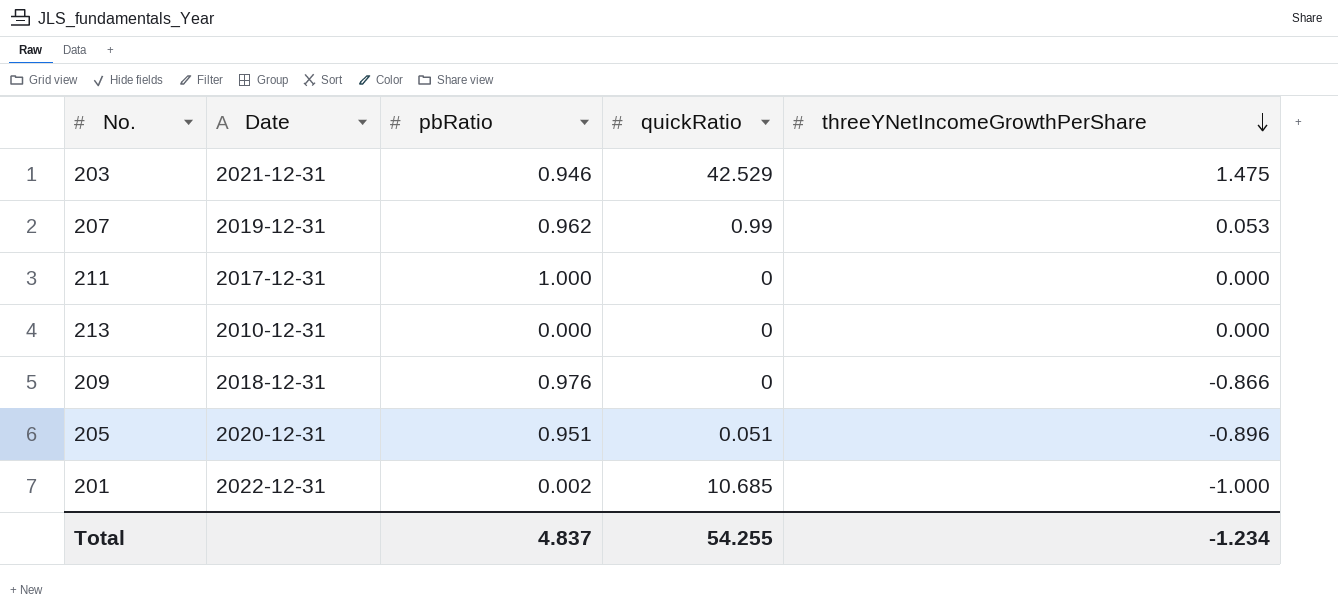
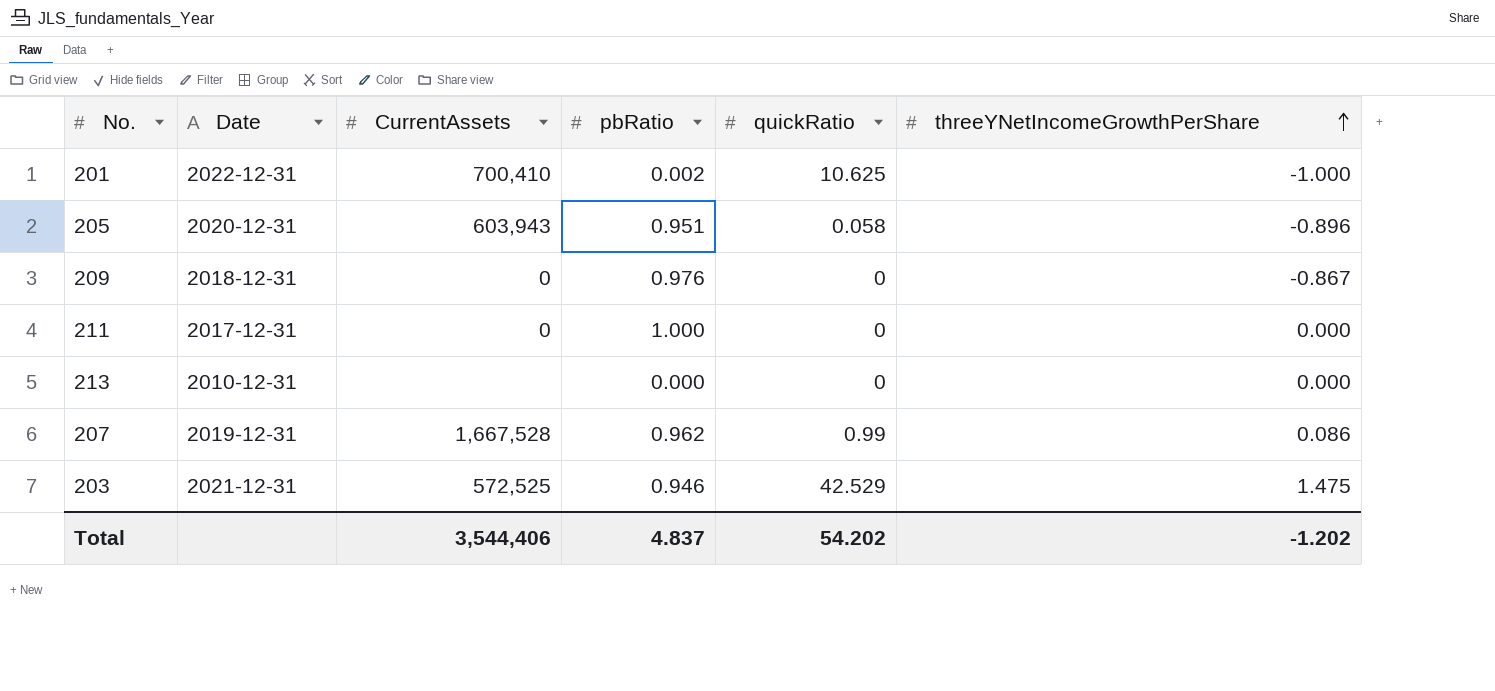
row order: threeYNetIncomeGrowthPerShare descending -> threeYNetIncomeGrowthPerShare ascending
column CurrentAssets | position: none -> 3
201 | quickRatio: 10.685 -> 10.625
205 | quickRatio: 0.051 -> 0.058
209 | threeYNetIncomeGrowthPerShare: -0.866 -> -0.867
207 | threeYNetIncomeGrowthPerShare: 0.053 -> 0.086
Total | quickRatio: 54.255 -> 54.202
Total | threeYNetIncomeGrowthPerShare: -1.234 -> -1.202

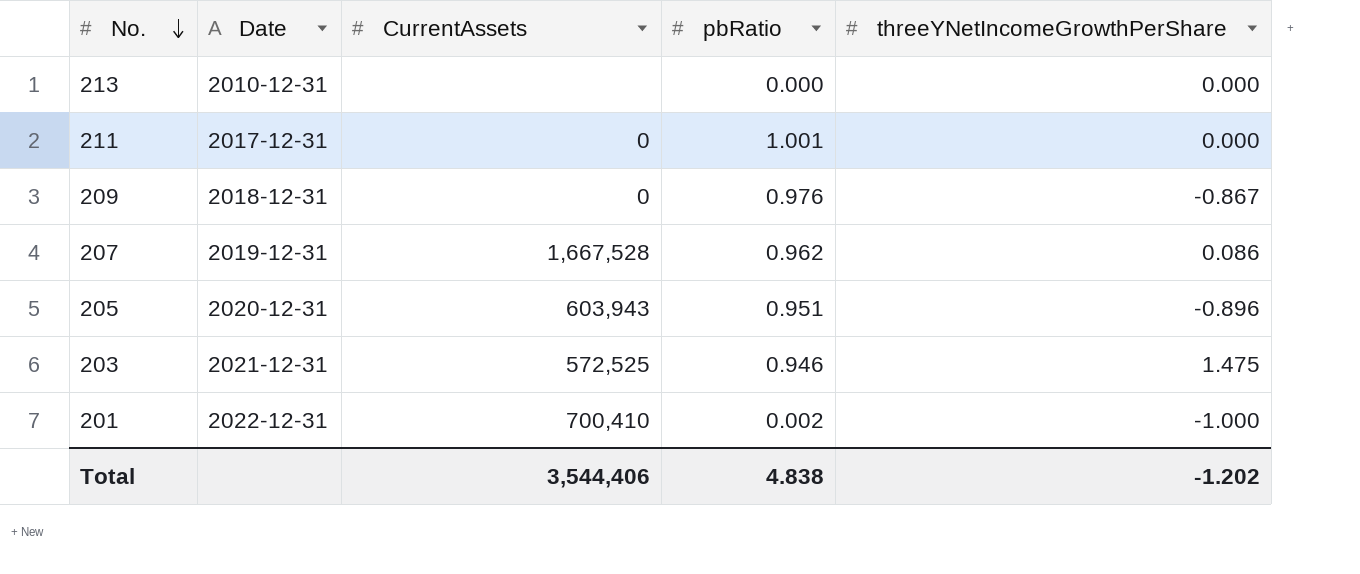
row order: threeYNetIncomeGrowthPerShare ascending -> No. descending
column quickRatio | position: 5 -> none
211 | pbRatio: 1.000 -> 1.001
Total | pbRatio: 4.837 -> 4.838

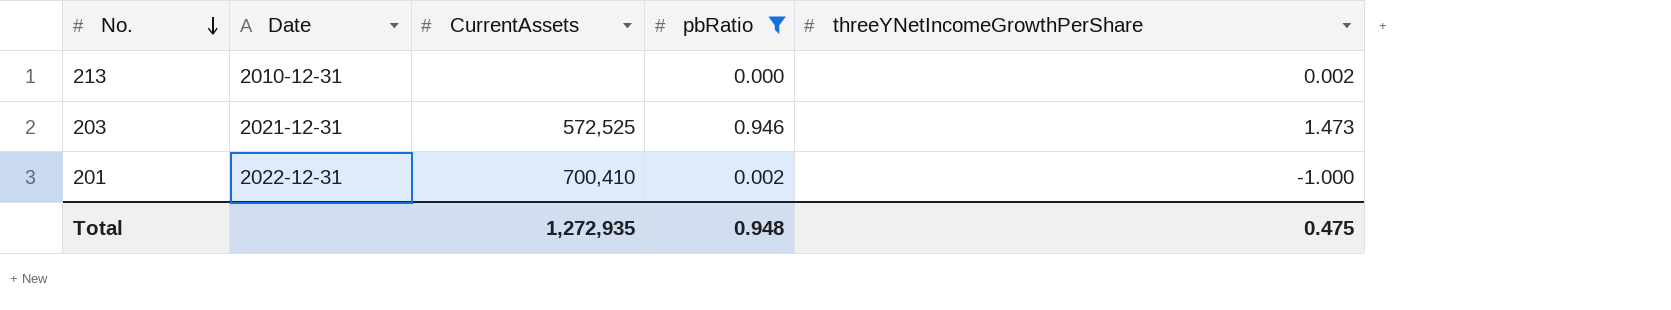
filter: none -> pbRatio <= 0.946
213 | threeYNetIncomeGrowthPerShare: 0.000 -> 0.002
203 | threeYNetIncomeGrowthPerShare: 1.475 -> 1.473
Total | CurrentAssets: 3,544,406 -> 1,272,935
Total | pbRatio: 4.838 -> 0.948
Total | threeYNetIncomeGrowthPerShare: -1.202 -> 0.475

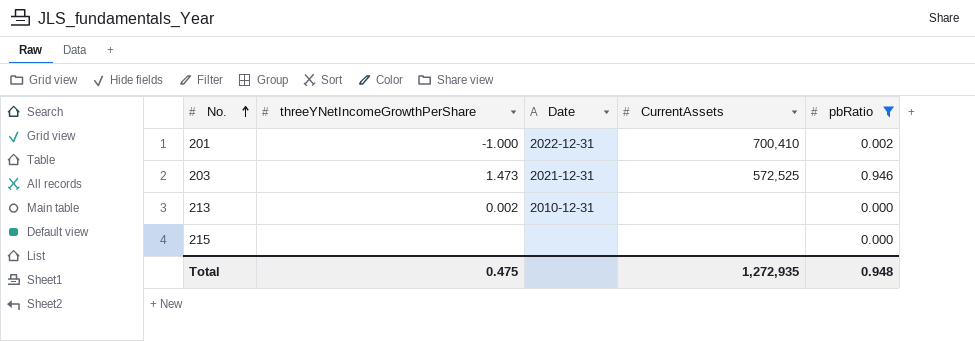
row order: No. descending -> No. ascending
column threeYNetIncomeGrowthPerShare | position: 5 -> 2
row 215: none -> none | none | none | 0.000

